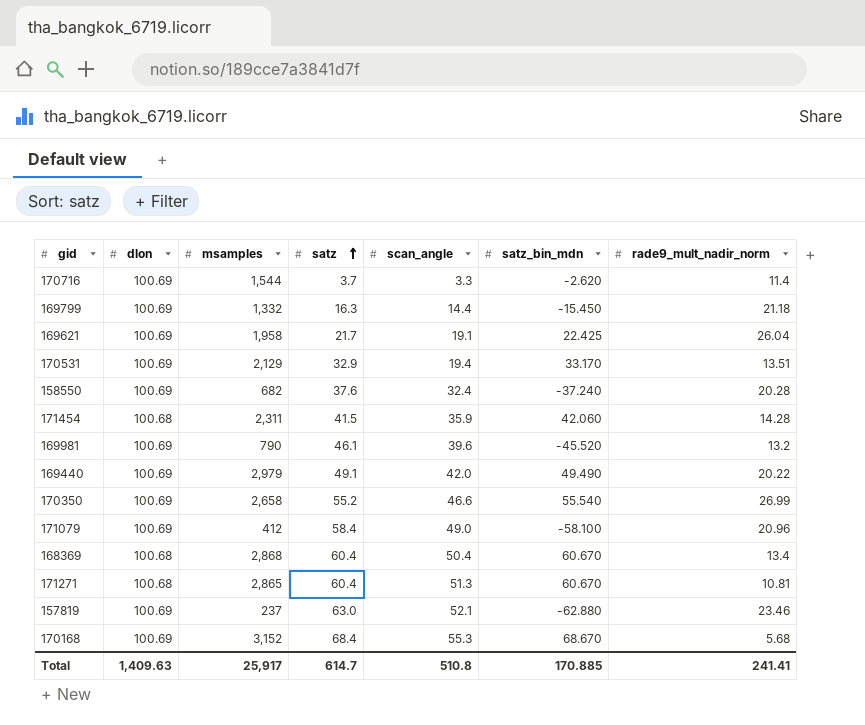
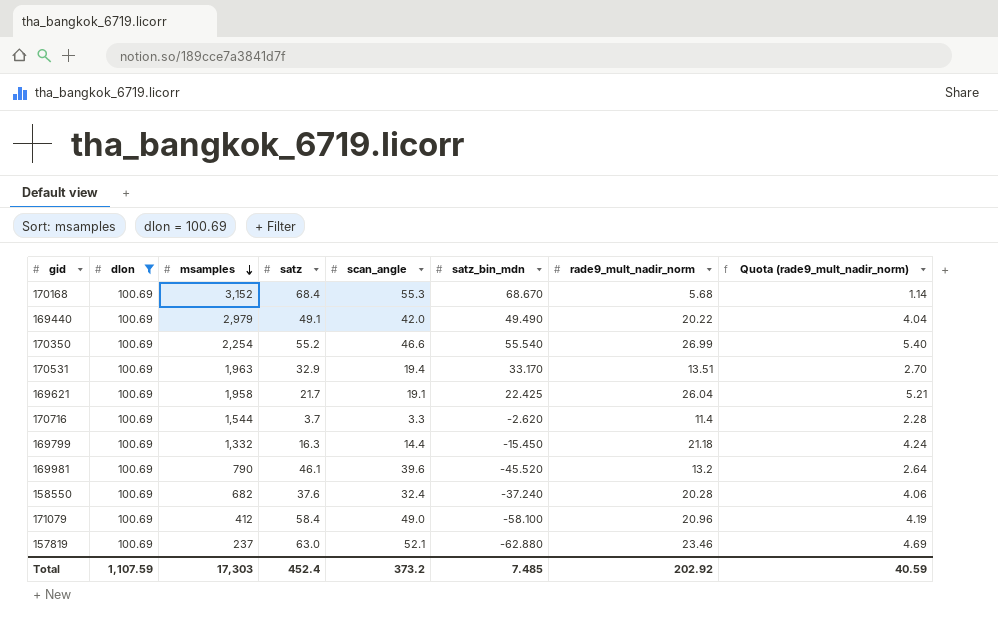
filter: none -> dlon = 100.69
row order: satz ascending -> msamples descending
column Quota (rade9_mult_nadir_norm) | formula: none -> [rade9_mult_nadir_norm] * 0.2
170350 | msamples: 2,658 -> 2,254
170531 | msamples: 2,129 -> 1,963
Total | dlon: 1,409.63 -> 1,107.59
Total | msamples: 25,917 -> 17,303
Total | satz: 614.7 -> 452.4
Total | scan_angle: 510.8 -> 373.2
Total | satz_bin_mdn: 170.885 -> 7.485
Total | rade9_mult_nadir_norm: 241.41 -> 202.92

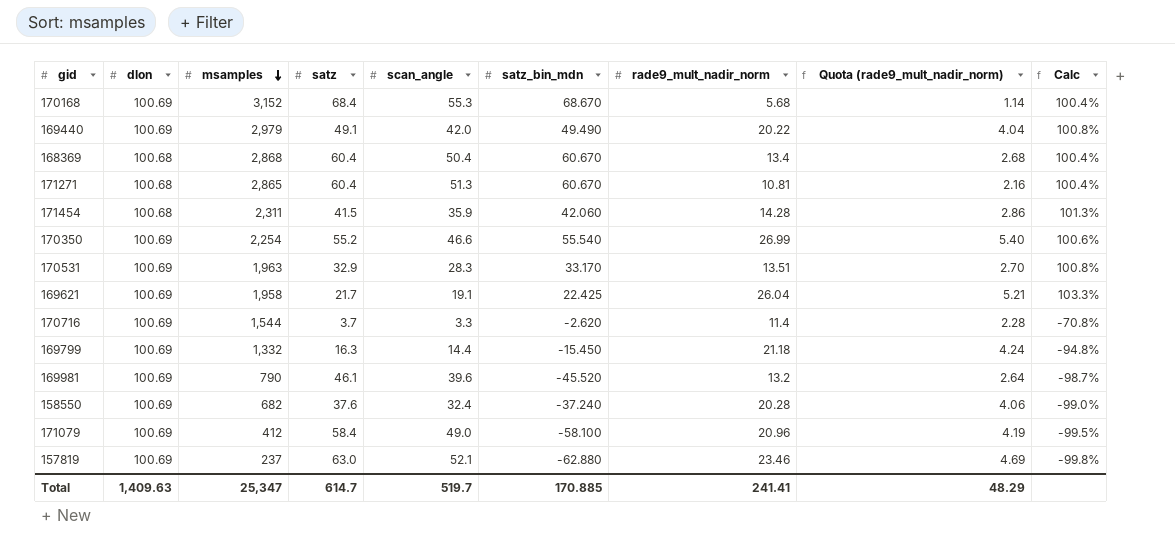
filter: dlon = 100.69 -> none
column Calc | formula: none -> [satz_bin_mdn] / [satz]
170531 | scan_angle: 19.4 -> 28.3
Total | dlon: 1,107.59 -> 1,409.63
Total | msamples: 17,303 -> 25,347
Total | satz: 452.4 -> 614.7
Total | scan_angle: 373.2 -> 519.7
Total | satz_bin_mdn: 7.485 -> 170.885
Total | rade9_mult_nadir_norm: 202.92 -> 241.41
Total | Quota (rade9_mult_nadir_norm): 40.59 -> 48.29

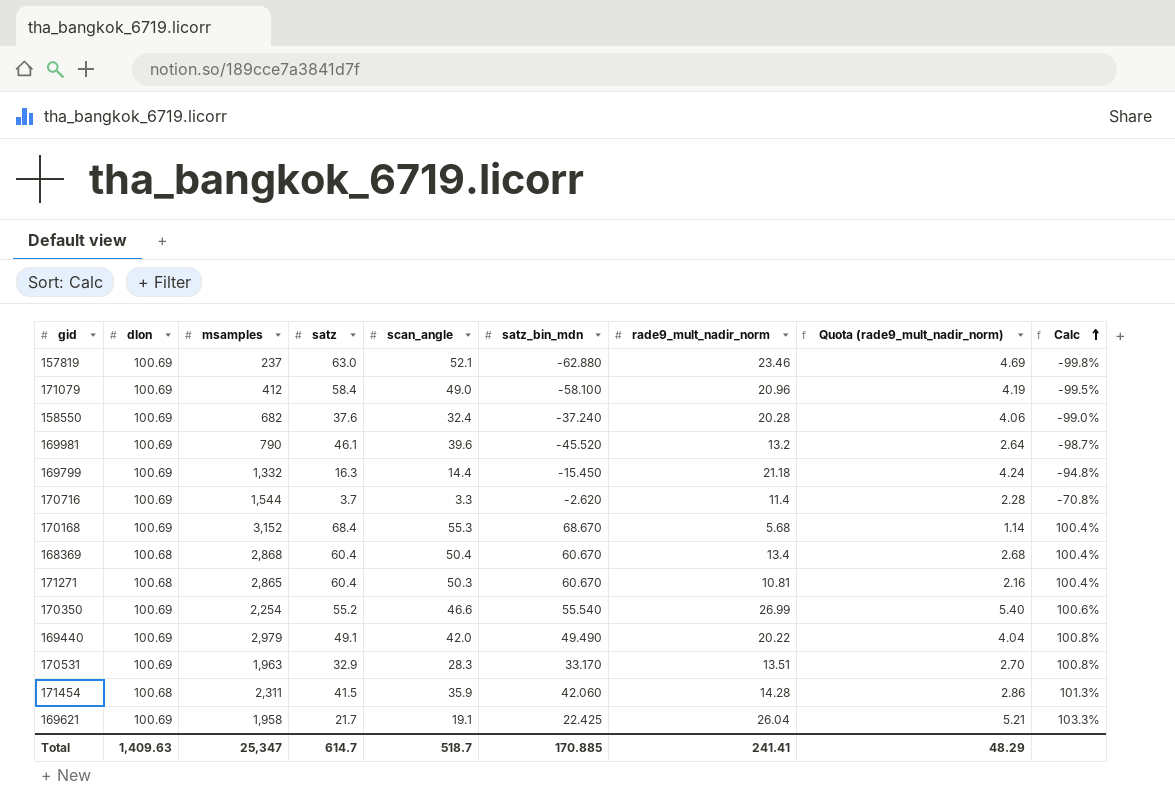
row order: msamples descending -> Calc ascending
171271 | scan_angle: 51.3 -> 50.3
Total | scan_angle: 519.7 -> 518.7

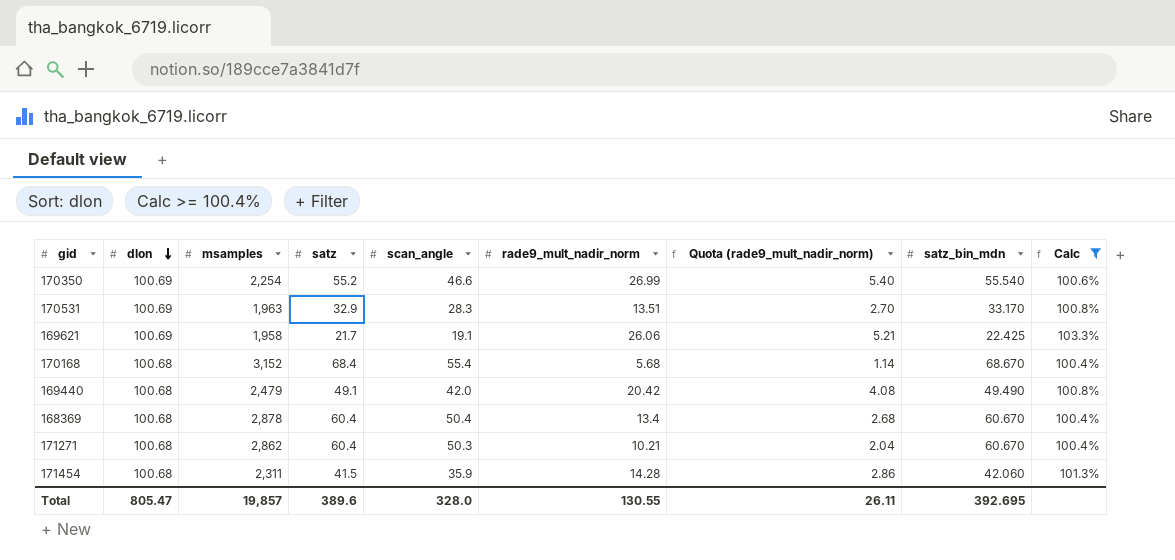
filter: none -> Calc >= 100.4%
row order: Calc ascending -> dlon descending
column satz_bin_mdn | position: 6 -> 8
169621 | rade9_mult_nadir_norm: 26.04 -> 26.06
170168 | dlon: 100.69 -> 100.68
170168 | scan_angle: 55.3 -> 55.4
169440 | dlon: 100.69 -> 100.68
169440 | msamples: 2,979 -> 2,479
169440 | rade9_mult_nadir_norm: 20.22 -> 20.42
169440 | Quota (rade9_mult_nadir_norm): 4.04 -> 4.08
168369 | msamples: 2,868 -> 2,878
171271 | msamples: 2,865 -> 2,862
171271 | rade9_mult_nadir_norm: 10.81 -> 10.21
171271 | Quota (rade9_mult_nadir_norm): 2.16 -> 2.04
Total | dlon: 1,409.63 -> 805.47
Total | msamples: 25,347 -> 19,857
Total | satz: 614.7 -> 389.6
Total | scan_angle: 518.7 -> 328.0
Total | rade9_mult_nadir_norm: 241.41 -> 130.55
Total | Quota (rade9_mult_nadir_norm): 48.29 -> 26.11
Total | satz_bin_mdn: 170.885 -> 392.695

